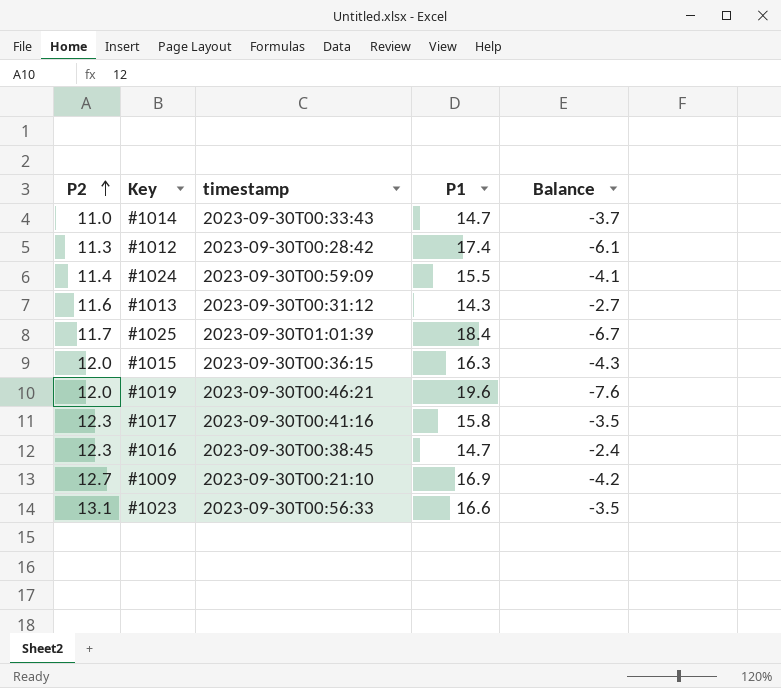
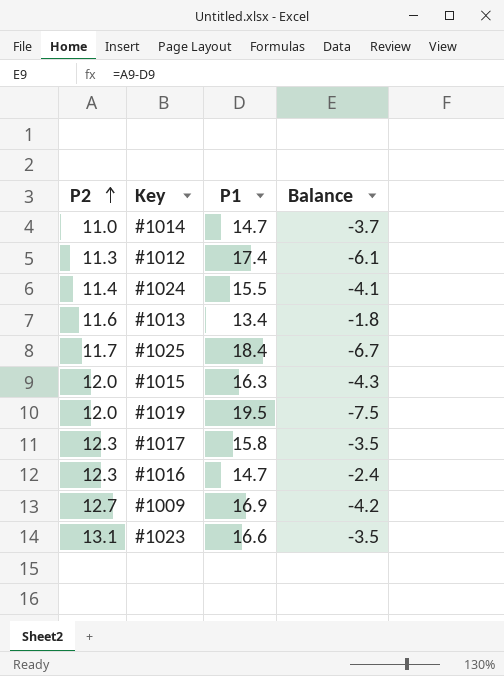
column timestamp | position: 3 -> none
#1013 | P1: 14.3 -> 13.4
#1013 | Balance: -2.7 -> -1.8
#1019 | P1: 19.6 -> 19.5
#1019 | Balance: -7.6 -> -7.5

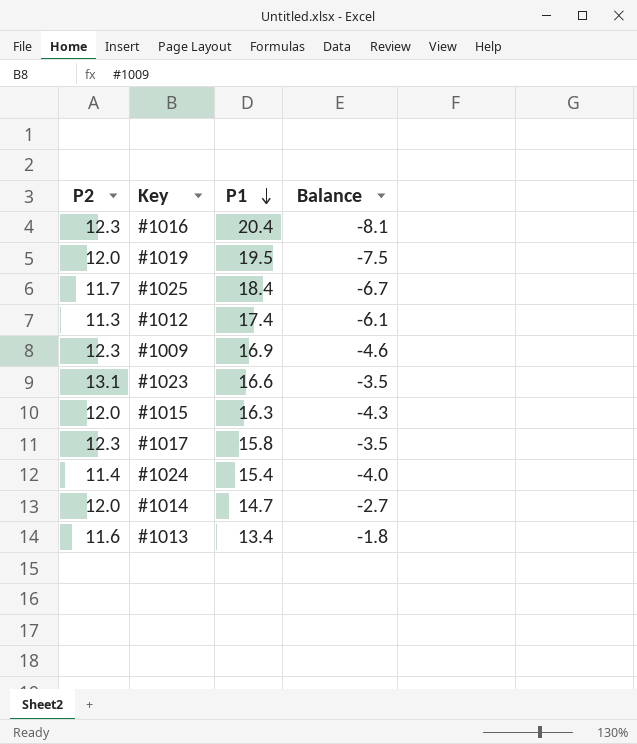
row order: P2 ascending -> P1 descending
#1016 | P1: 14.7 -> 20.4
#1016 | Balance: -2.4 -> -8.1
#1009 | P2: 12.7 -> 12.3
#1009 | Balance: -4.2 -> -4.6
#1024 | P1: 15.5 -> 15.4
#1024 | Balance: -4.1 -> -4.0
#1014 | P2: 11.0 -> 12.0
#1014 | Balance: -3.7 -> -2.7

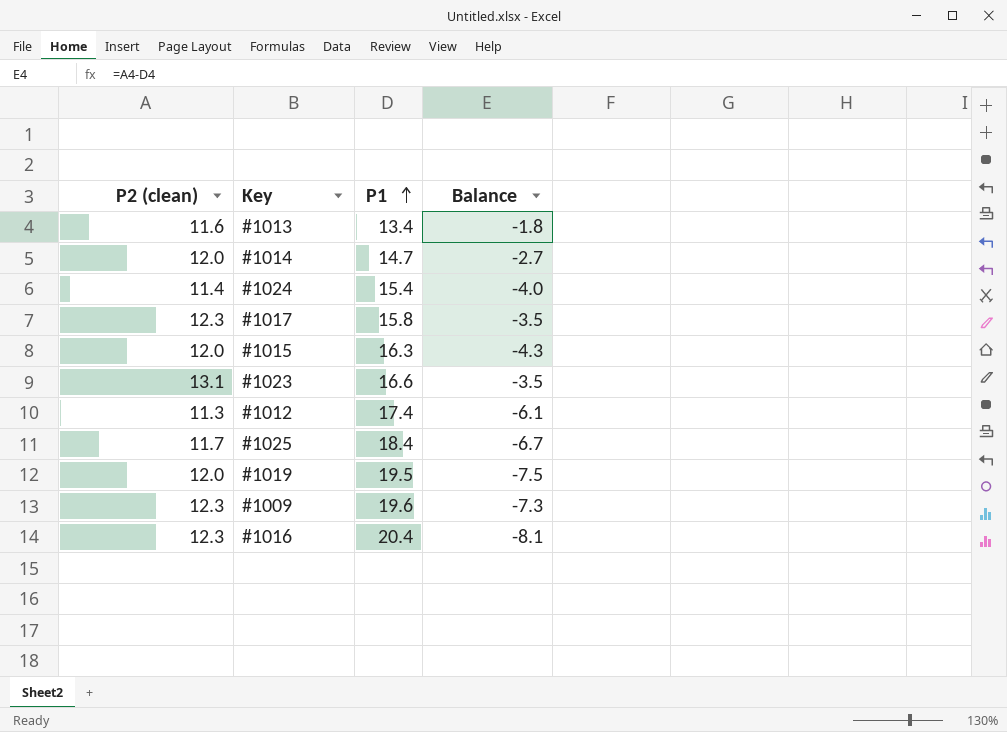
row order: P1 descending -> P1 ascending
column name: P2 -> P2 (clean)
#1009 | P1: 16.9 -> 19.6
#1009 | Balance: -4.6 -> -7.3

